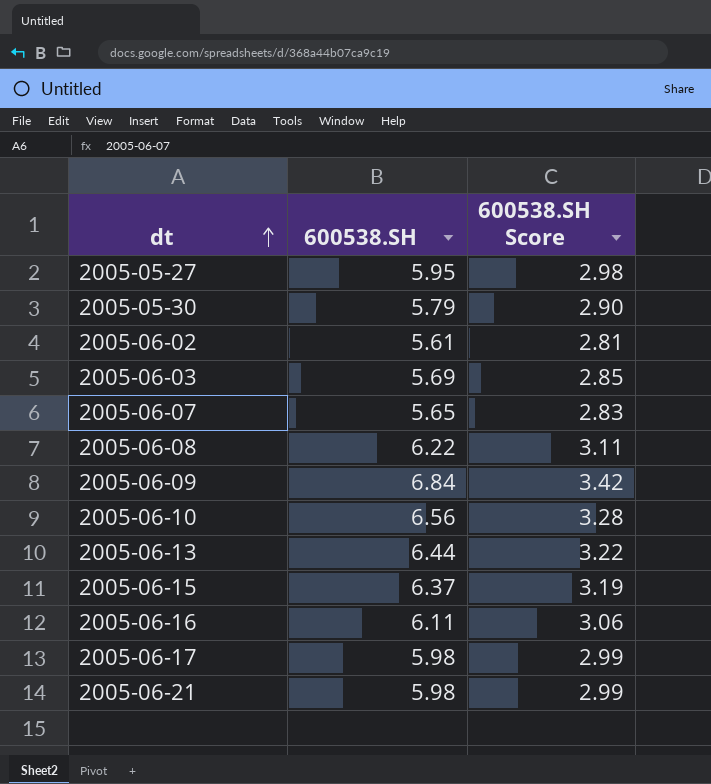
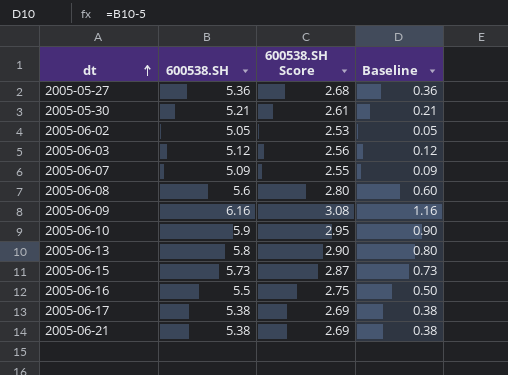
column Baseline | formula: none -> [600538.SH] - 5
2005-05-27 | 600538.SH: 5.95 -> 5.36
2005-05-27 | 600538.SH Score: 2.98 -> 2.68
2005-05-30 | 600538.SH: 5.79 -> 5.21
2005-05-30 | 600538.SH Score: 2.90 -> 2.61
2005-06-02 | 600538.SH: 5.61 -> 5.05
2005-06-02 | 600538.SH Score: 2.81 -> 2.53
2005-06-03 | 600538.SH: 5.69 -> 5.12
2005-06-03 | 600538.SH Score: 2.85 -> 2.56
2005-06-07 | 600538.SH: 5.65 -> 5.09
2005-06-07 | 600538.SH Score: 2.83 -> 2.55
2005-06-08 | 600538.SH: 6.22 -> 5.6
2005-06-08 | 600538.SH Score: 3.11 -> 2.80
2005-06-09 | 600538.SH: 6.84 -> 6.16
2005-06-09 | 600538.SH Score: 3.42 -> 3.08
2005-06-10 | 600538.SH: 6.56 -> 5.9
2005-06-10 | 600538.SH Score: 3.28 -> 2.95
2005-06-13 | 600538.SH: 6.44 -> 5.8
2005-06-13 | 600538.SH Score: 3.22 -> 2.90
2005-06-15 | 600538.SH: 6.37 -> 5.73
2005-06-15 | 600538.SH Score: 3.19 -> 2.87
2005-06-16 | 600538.SH: 6.11 -> 5.5
2005-06-16 | 600538.SH Score: 3.06 -> 2.75
2005-06-17 | 600538.SH: 5.98 -> 5.38
2005-06-17 | 600538.SH Score: 2.99 -> 2.69
2005-06-21 | 600538.SH: 5.98 -> 5.38
2005-06-21 | 600538.SH Score: 2.99 -> 2.69

